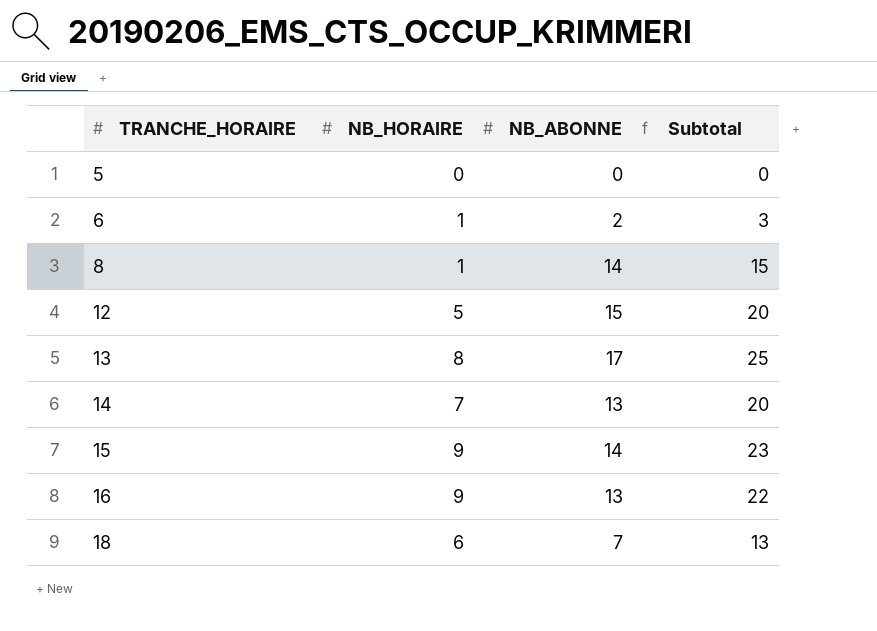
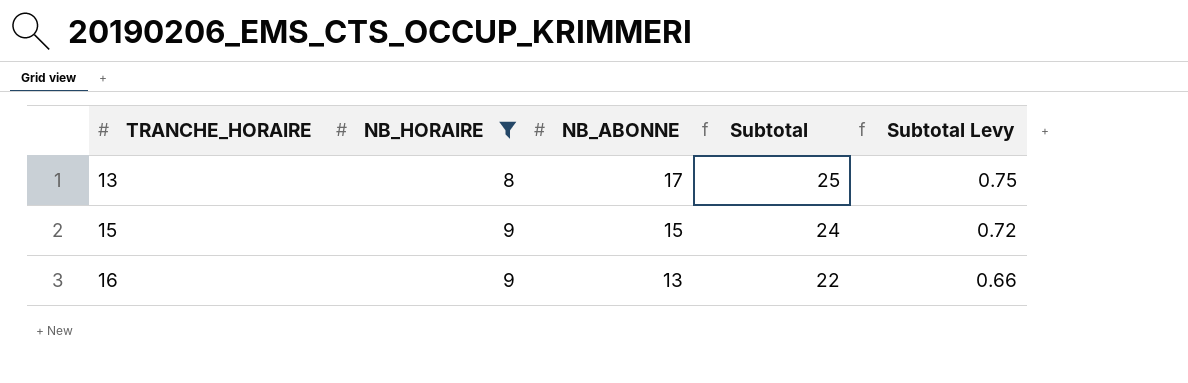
filter: none -> NB_HORAIRE >= 8
column Subtotal Levy | formula: none -> [Subtotal] * 0.03
15 | NB_ABONNE: 14 -> 15
15 | Subtotal: 23 -> 24

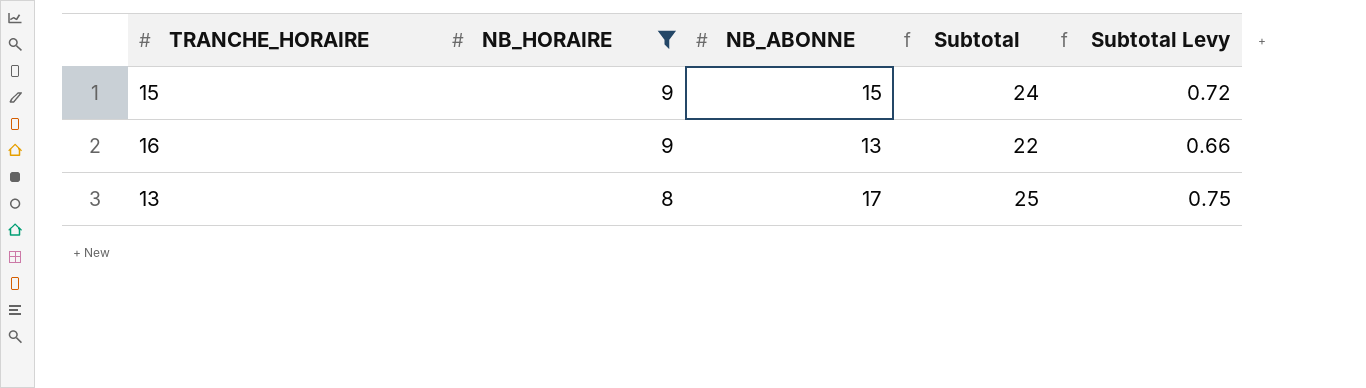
row order: TRANCHE_HORAIRE ascending -> NB_HORAIRE descending

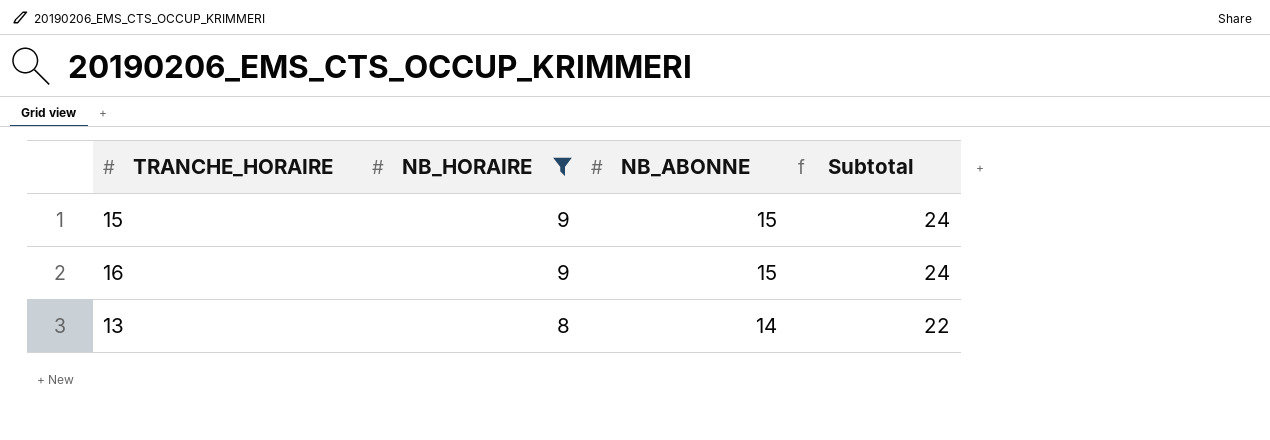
column Subtotal Levy | formula: [Subtotal] * 0.03 -> none
16 | NB_ABONNE: 13 -> 15
16 | Subtotal: 22 -> 24
13 | NB_ABONNE: 17 -> 14
13 | Subtotal: 25 -> 22

